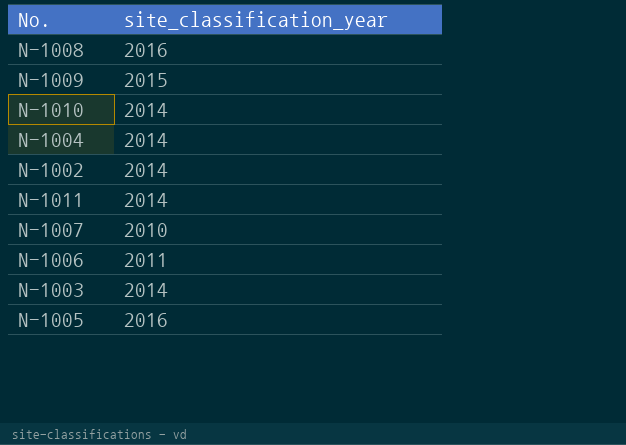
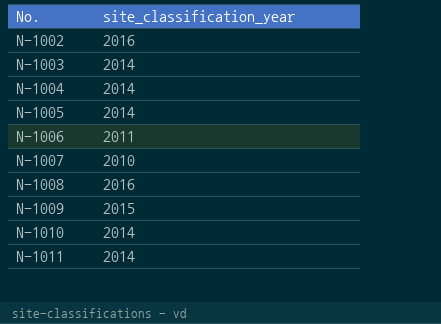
row order: none -> No. ascending
N-1002 | site_classification_year: 2014 -> 2016
N-1005 | site_classification_year: 2016 -> 2014

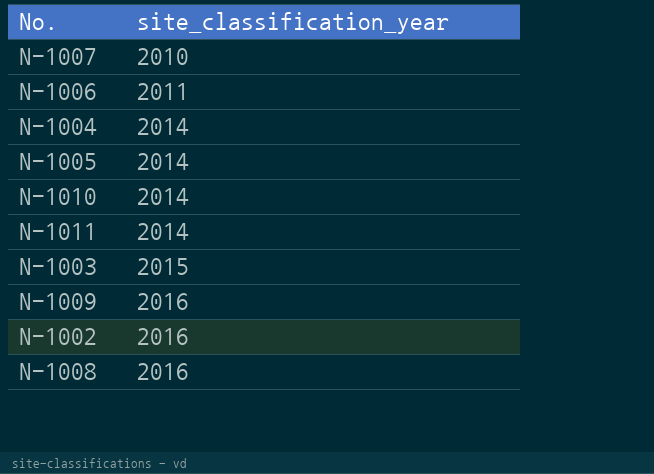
row order: No. ascending -> site_classification_year ascending
N-1003 | site_classification_year: 2014 -> 2015
N-1009 | site_classification_year: 2015 -> 2016

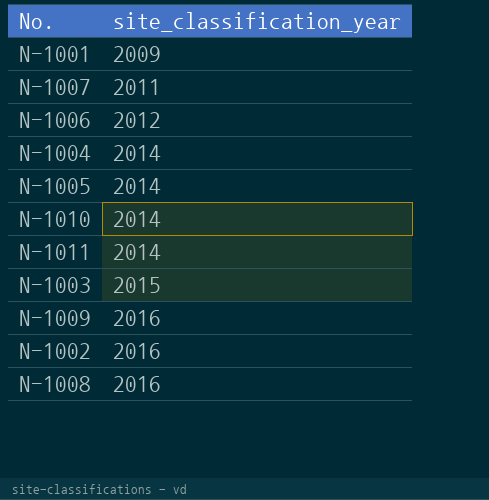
row N-1001: none -> 2009
N-1007 | site_classification_year: 2010 -> 2011
N-1006 | site_classification_year: 2011 -> 2012

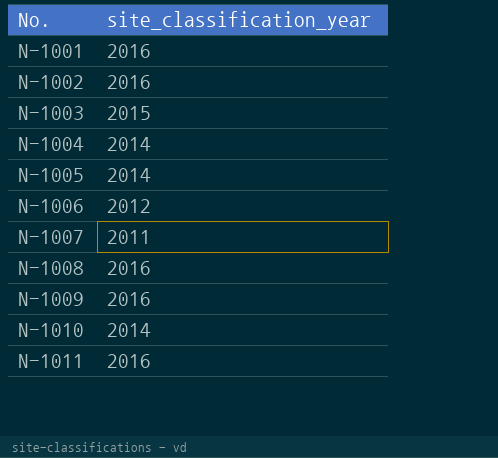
row order: site_classification_year ascending -> No. ascending
N-1001 | site_classification_year: 2009 -> 2016
N-1011 | site_classification_year: 2014 -> 2016

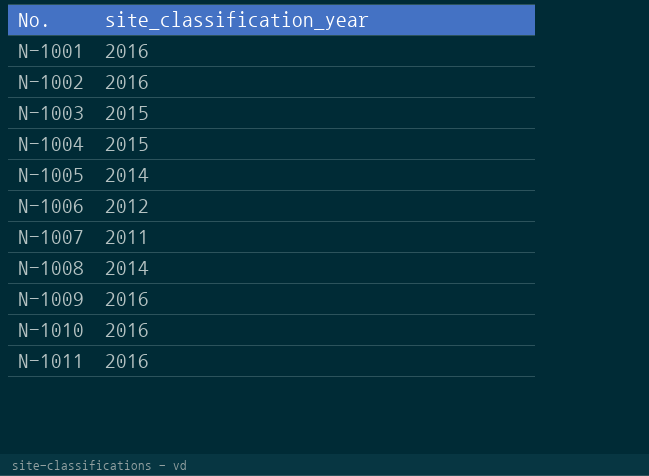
N-1004 | site_classification_year: 2014 -> 2015
N-1008 | site_classification_year: 2016 -> 2014
N-1010 | site_classification_year: 2014 -> 2016

